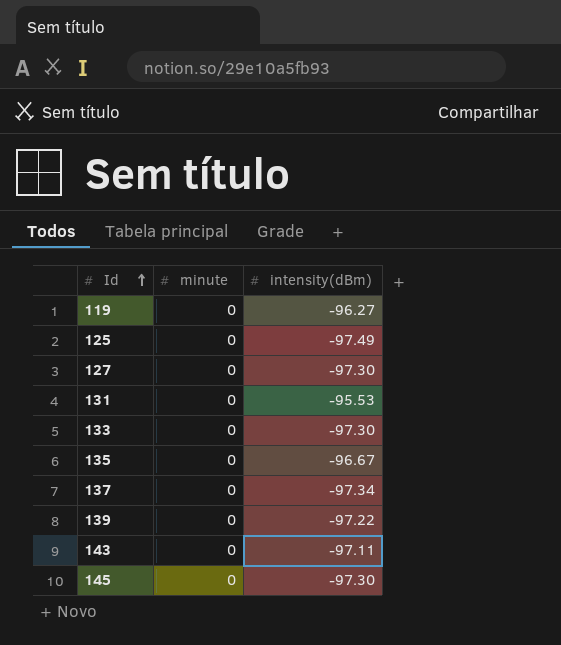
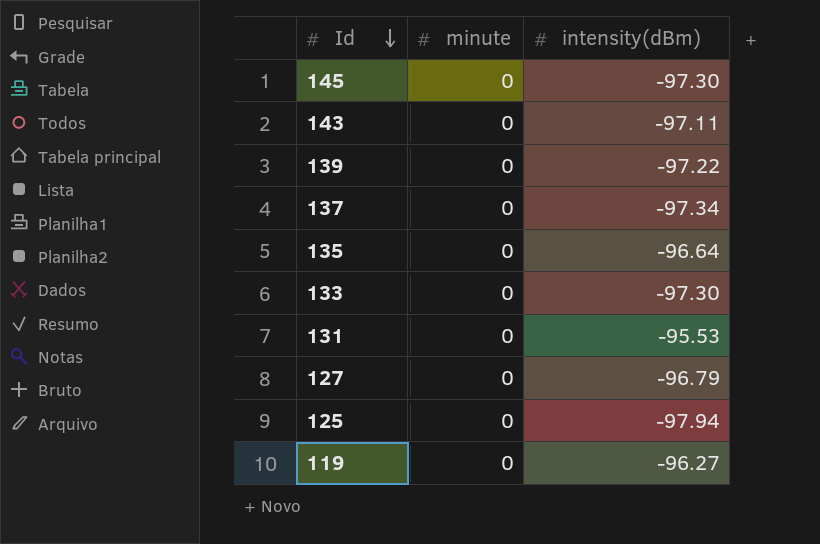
row order: Id ascending -> Id descending
135 | intensity(dBm): -96.67 -> -96.64
127 | intensity(dBm): -97.30 -> -96.79
125 | intensity(dBm): -97.49 -> -97.94

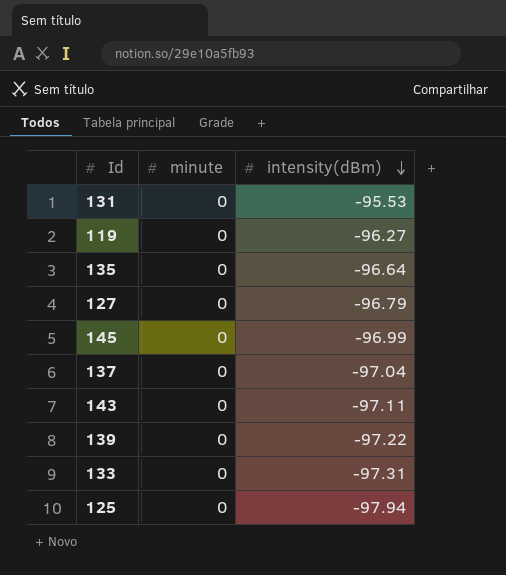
row order: Id descending -> intensity(dBm) descending
145 | intensity(dBm): -97.30 -> -96.99
137 | intensity(dBm): -97.34 -> -97.04
133 | intensity(dBm): -97.30 -> -97.31

